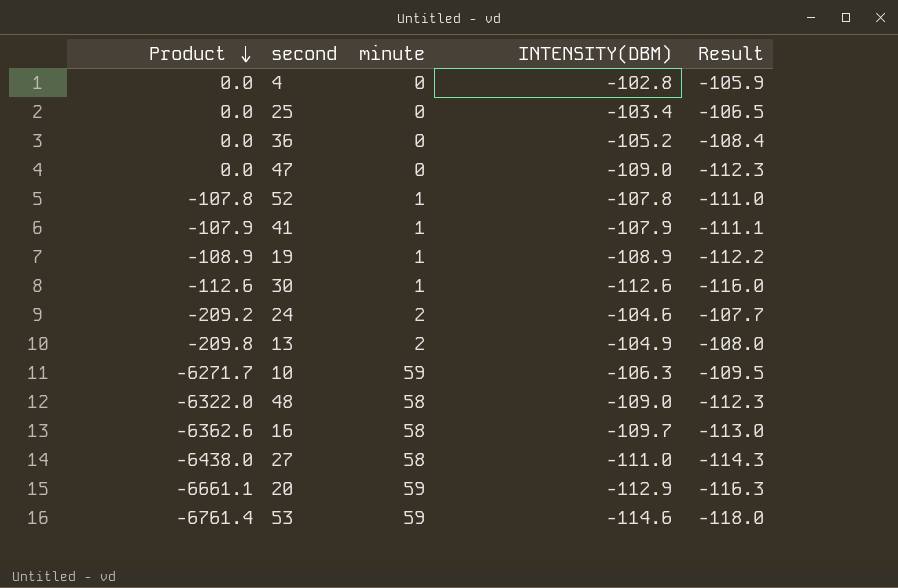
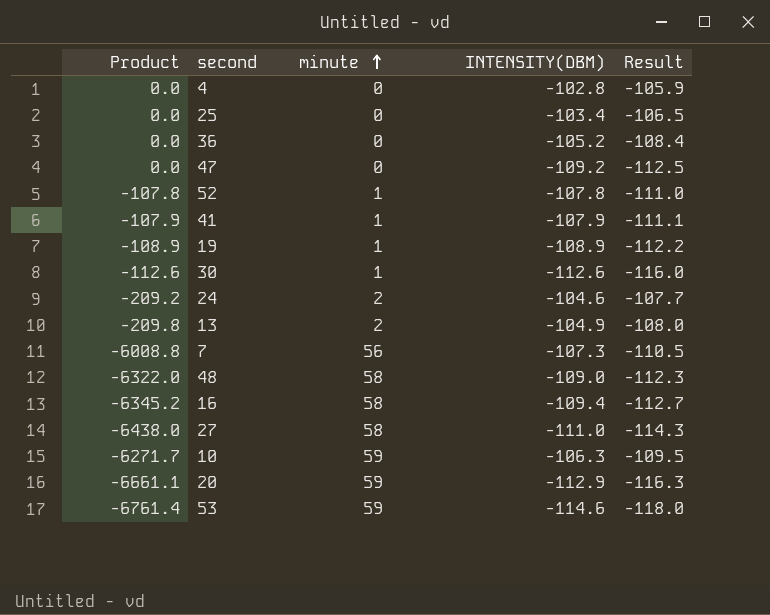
row order: Product descending -> minute ascending
47 | INTENSITY(DBM): -109.0 -> -109.2
47 | Result: -112.3 -> -112.5
row 7: none -> -6008.8 | 56 | -107.3 | -110.5
16 | Product: -6362.6 -> -6345.2
16 | INTENSITY(DBM): -109.7 -> -109.4
16 | Result: -113.0 -> -112.7

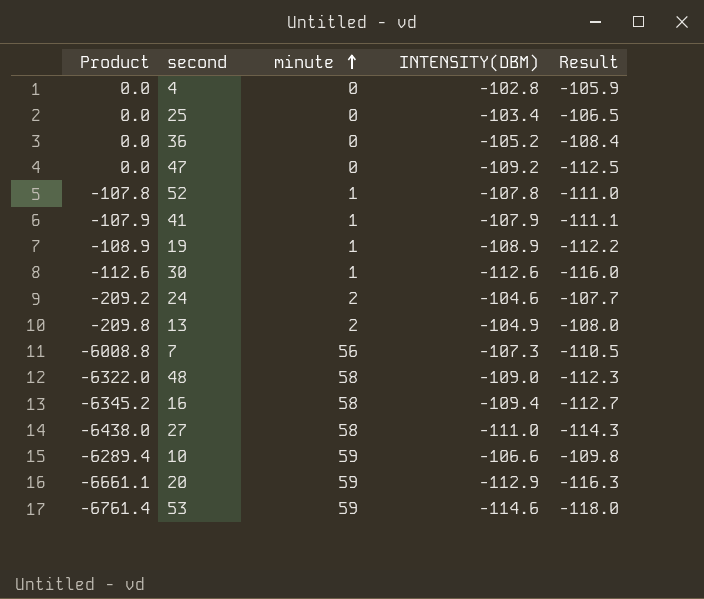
10 | Product: -6271.7 -> -6289.4
10 | INTENSITY(DBM): -106.3 -> -106.6
10 | Result: -109.5 -> -109.8

